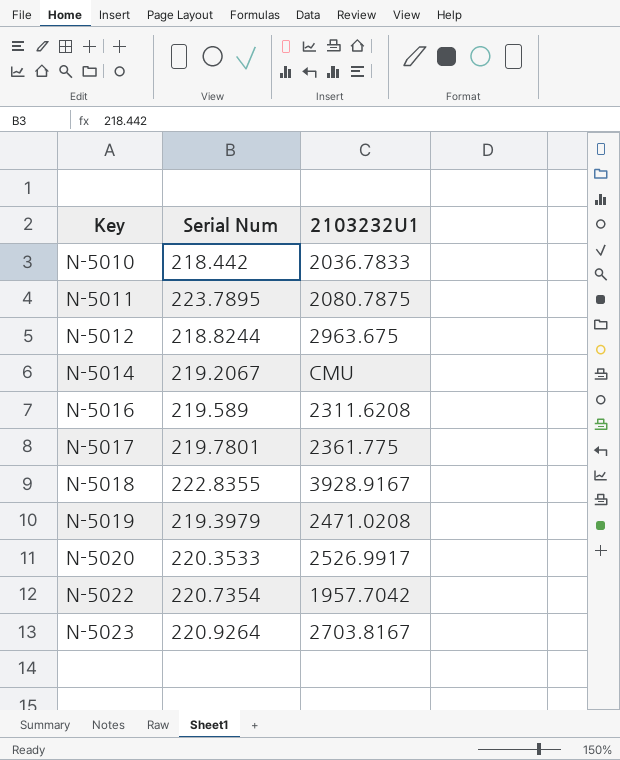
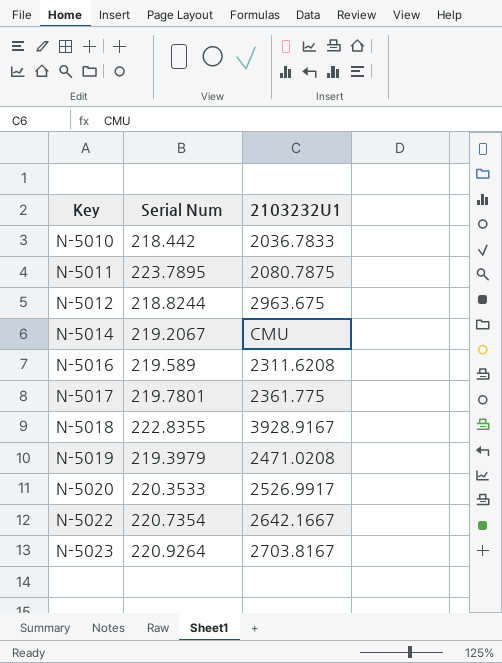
N-5022 | 2103232U1: 1957.7042 -> 2642.1667

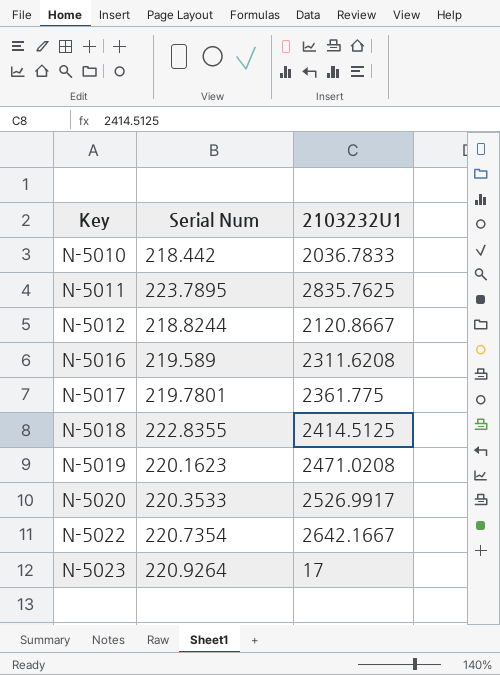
row N-5014: 219.2067 | CMU -> none
N-5011 | 2103232U1: 2080.7875 -> 2835.7625
N-5012 | 2103232U1: 2963.675 -> 2120.8667
N-5018 | 2103232U1: 3928.9167 -> 2414.5125
N-5019 | Serial Num: 219.3979 -> 220.1623
N-5023 | 2103232U1: 2703.8167 -> 17

